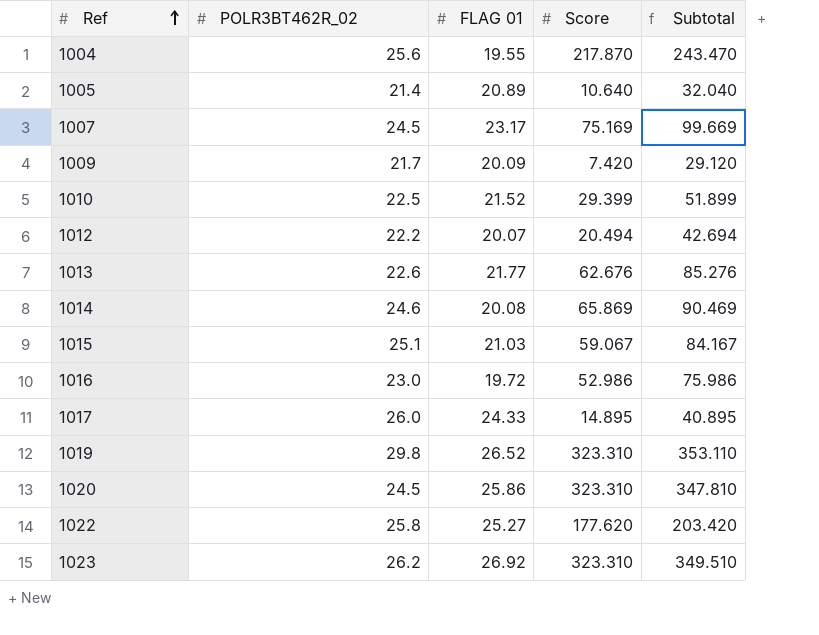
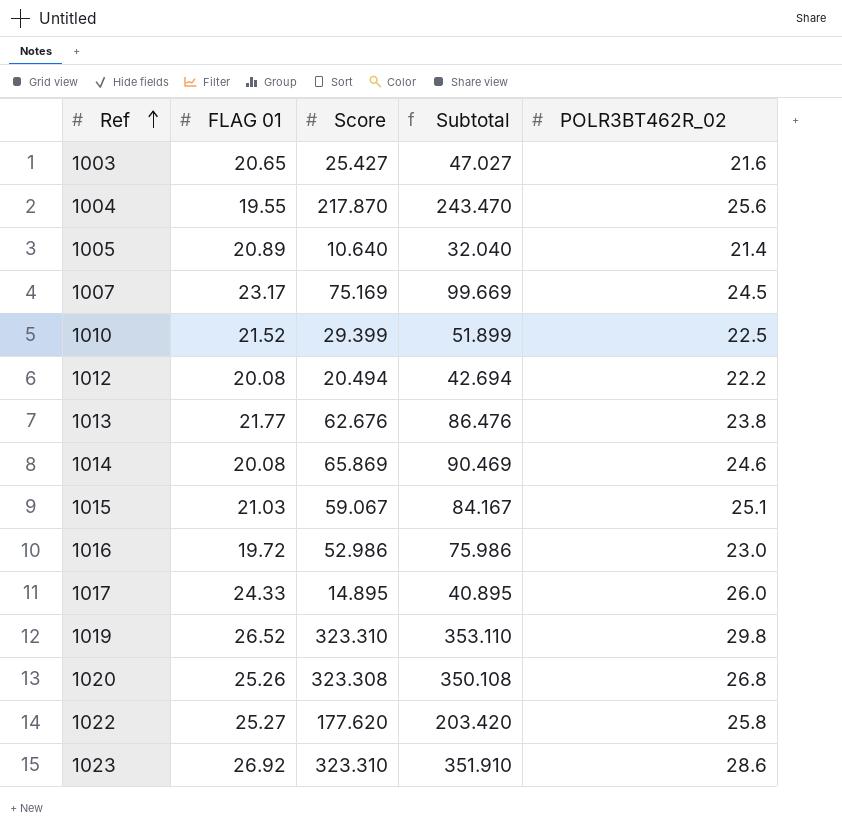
column POLR3BT462R_02 | position: 2 -> 5
row 1009: 21.7 | 20.09 | 7.420 | 29.120 -> none
row 1003: none -> 20.65 | 25.427 | 47.027 | 21.6
1012 | FLAG 01: 20.07 -> 20.08
1013 | Subtotal: 85.276 -> 86.476
1013 | POLR3BT462R_02: 22.6 -> 23.8
1020 | FLAG 01: 25.86 -> 25.26
1020 | Score: 323.310 -> 323.308
1020 | Subtotal: 347.810 -> 350.108
1020 | POLR3BT462R_02: 24.5 -> 26.8
1023 | Subtotal: 349.510 -> 351.910
1023 | POLR3BT462R_02: 26.2 -> 28.6

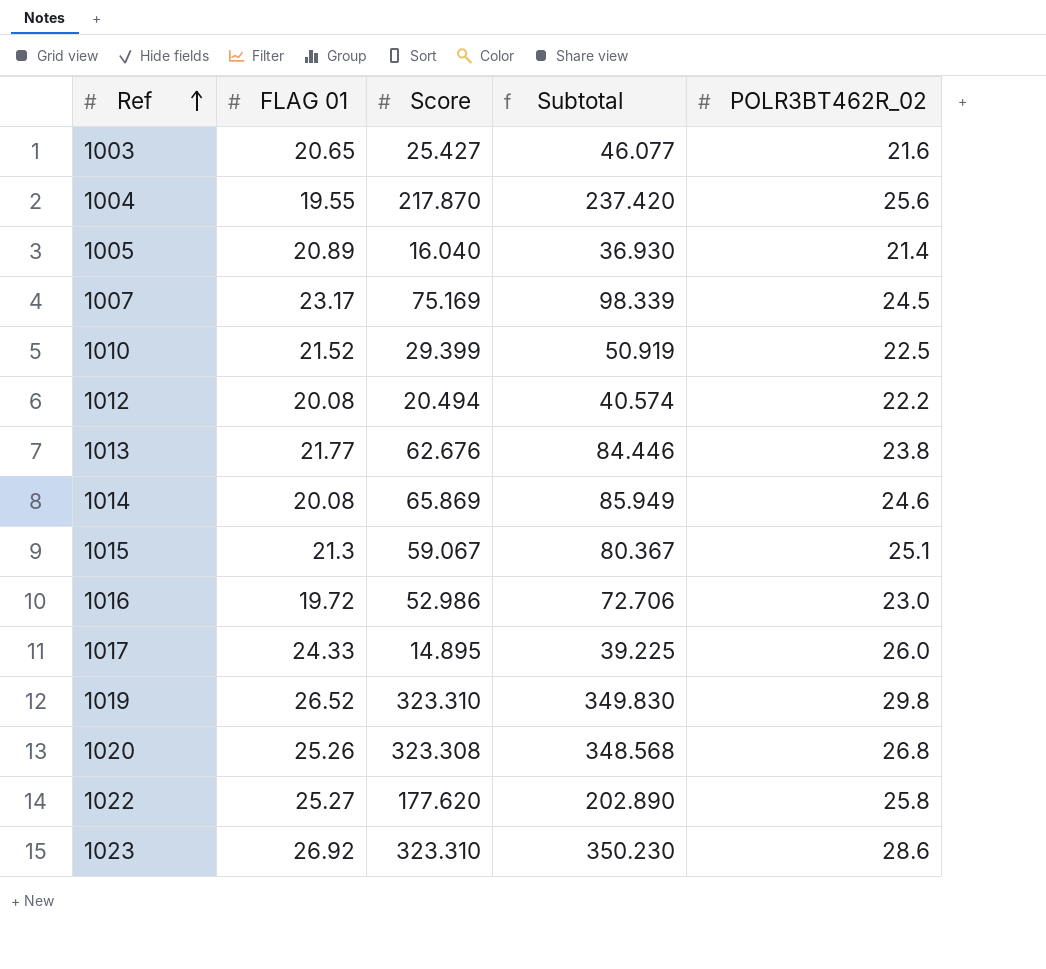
column Subtotal | formula: [Score] + [POLR3BT462R_02] -> [FLAG 01] + [Score]
1005 | Score: 10.640 -> 16.040
1015 | FLAG 01: 21.03 -> 21.3

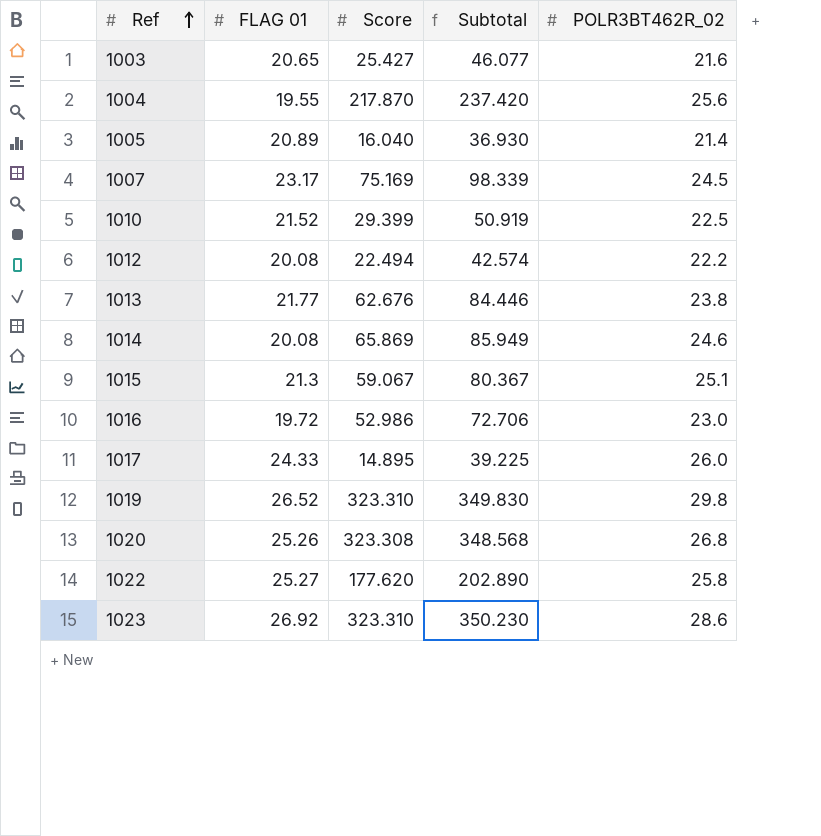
1012 | Score: 20.494 -> 22.494
1012 | Subtotal: 40.574 -> 42.574

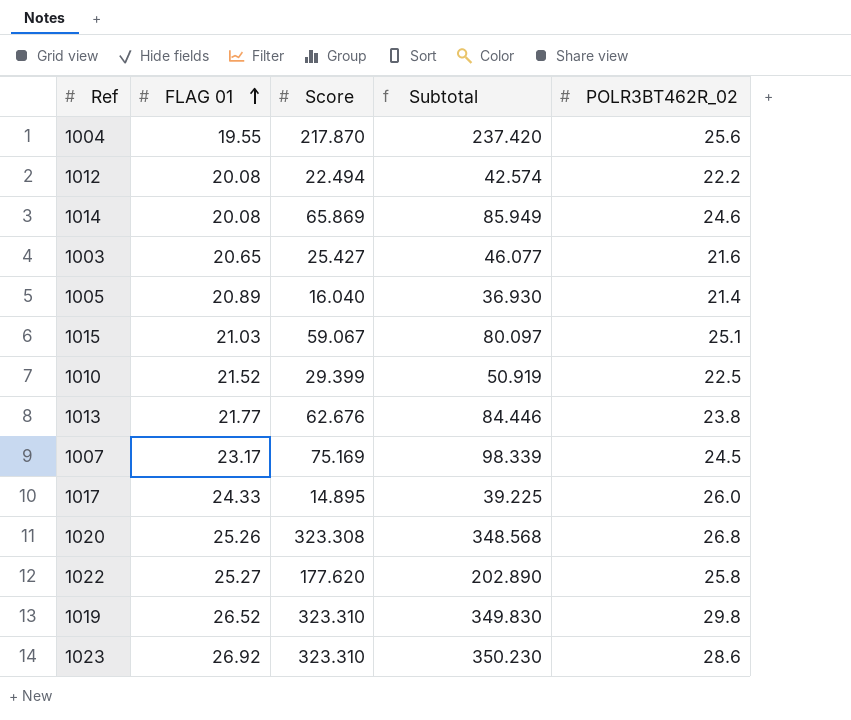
row order: Ref ascending -> FLAG 01 ascending
row 1016: 19.72 | 52.986 | 72.706 | 23.0 -> none
1015 | FLAG 01: 21.3 -> 21.03
1015 | Subtotal: 80.367 -> 80.097

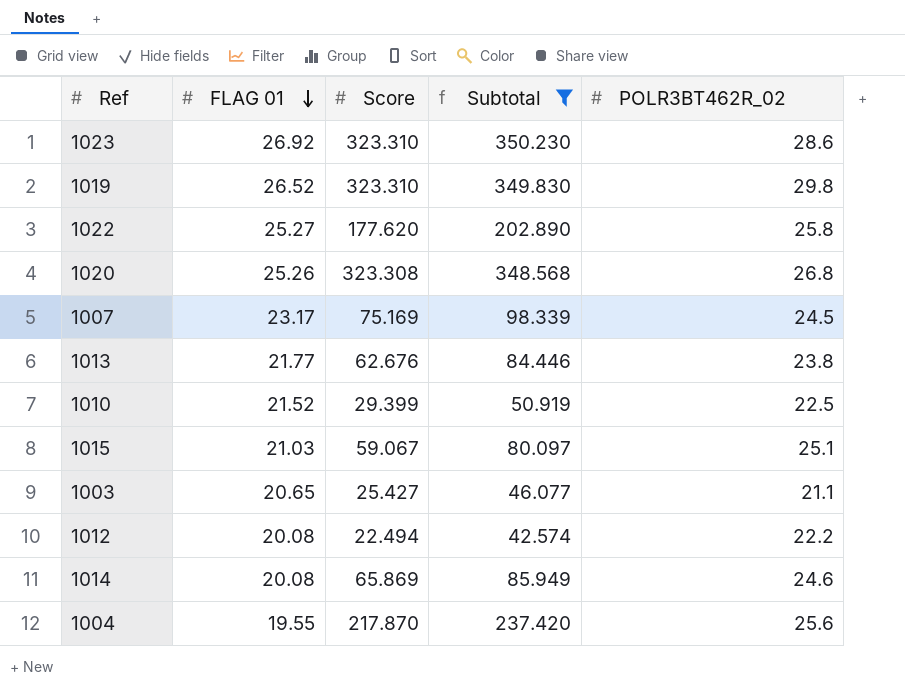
filter: none -> Subtotal >= 42.574
row order: FLAG 01 ascending -> FLAG 01 descending
1003 | POLR3BT462R_02: 21.6 -> 21.1

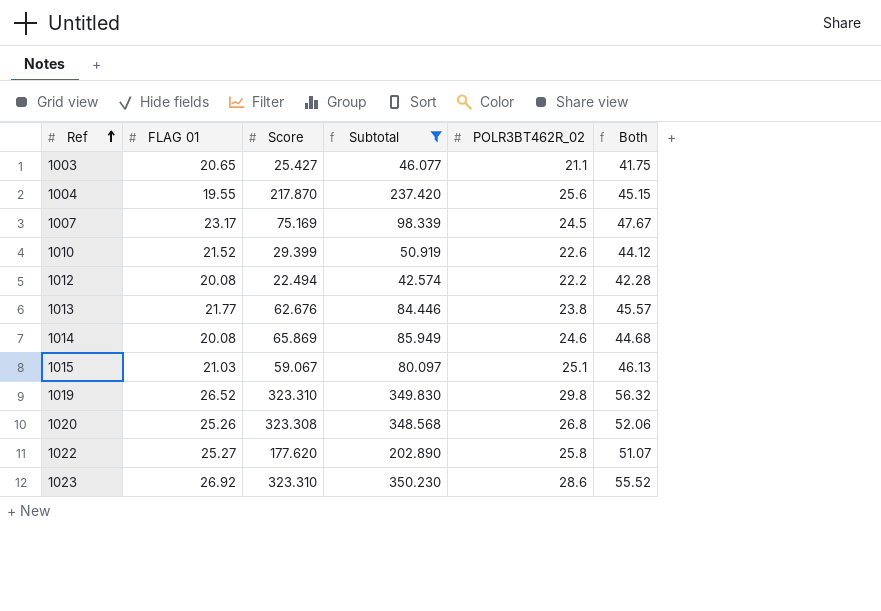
row order: FLAG 01 descending -> Ref ascending
column Both | formula: none -> [FLAG 01] + [POLR3BT462R_02]
1010 | POLR3BT462R_02: 22.5 -> 22.6

